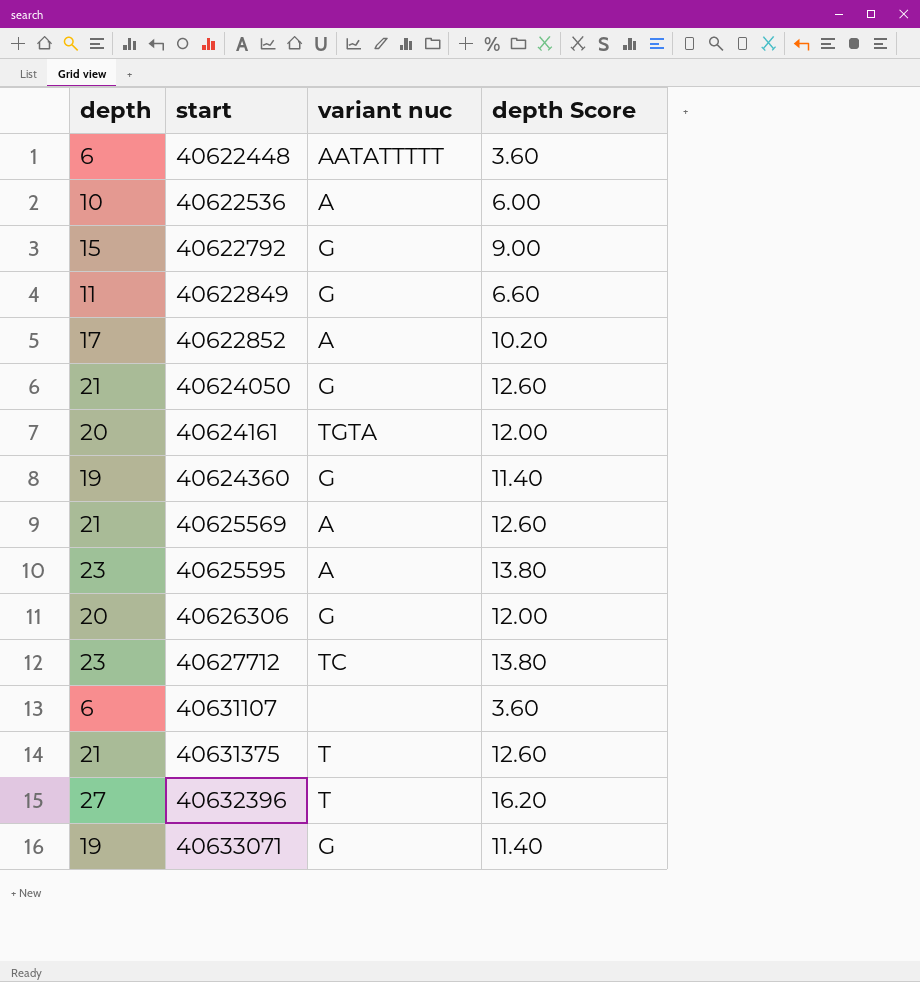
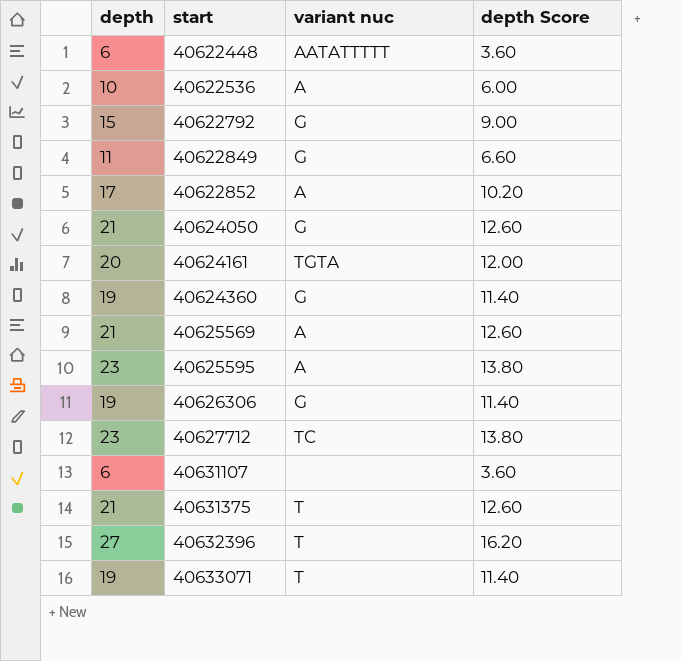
40626306 | depth: 20 -> 19
40626306 | depth Score: 12.00 -> 11.40
40633071 | variant nuc: G -> T

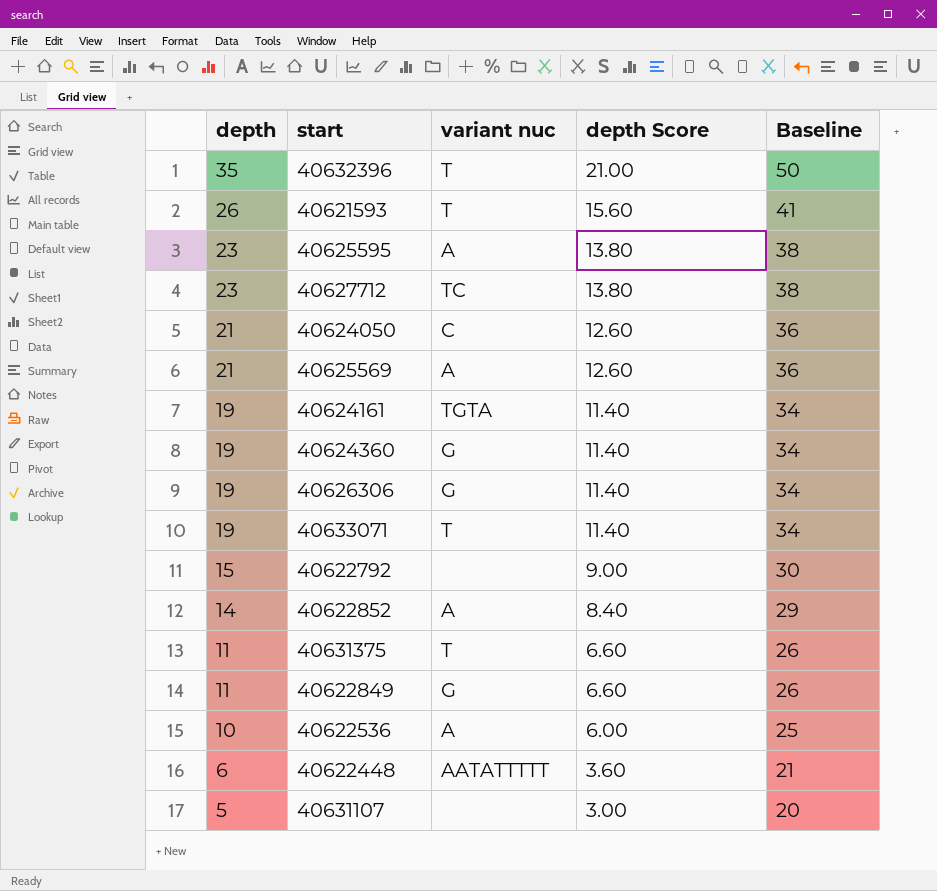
row order: start ascending -> depth descending
column Baseline | formula: none -> [depth] + 15
40632396 | depth: 27 -> 35
40632396 | depth Score: 16.20 -> 21.00
row 40621593: none -> 26 | T | 15.60 | 41
40624050 | variant nuc: G -> C
40624161 | depth: 20 -> 19
40624161 | depth Score: 12.00 -> 11.40
40622792 | variant nuc: G -> none
40622852 | depth: 17 -> 14
40622852 | depth Score: 10.20 -> 8.40
40631375 | depth: 21 -> 11
40631375 | depth Score: 12.60 -> 6.60
40631107 | depth: 6 -> 5
40631107 | depth Score: 3.60 -> 3.00

